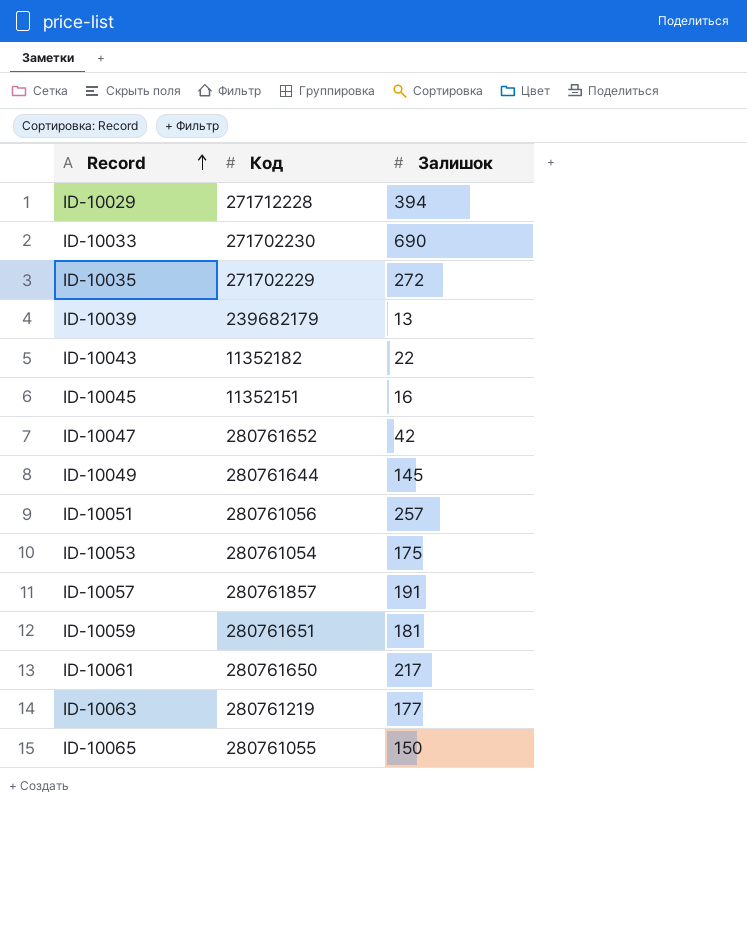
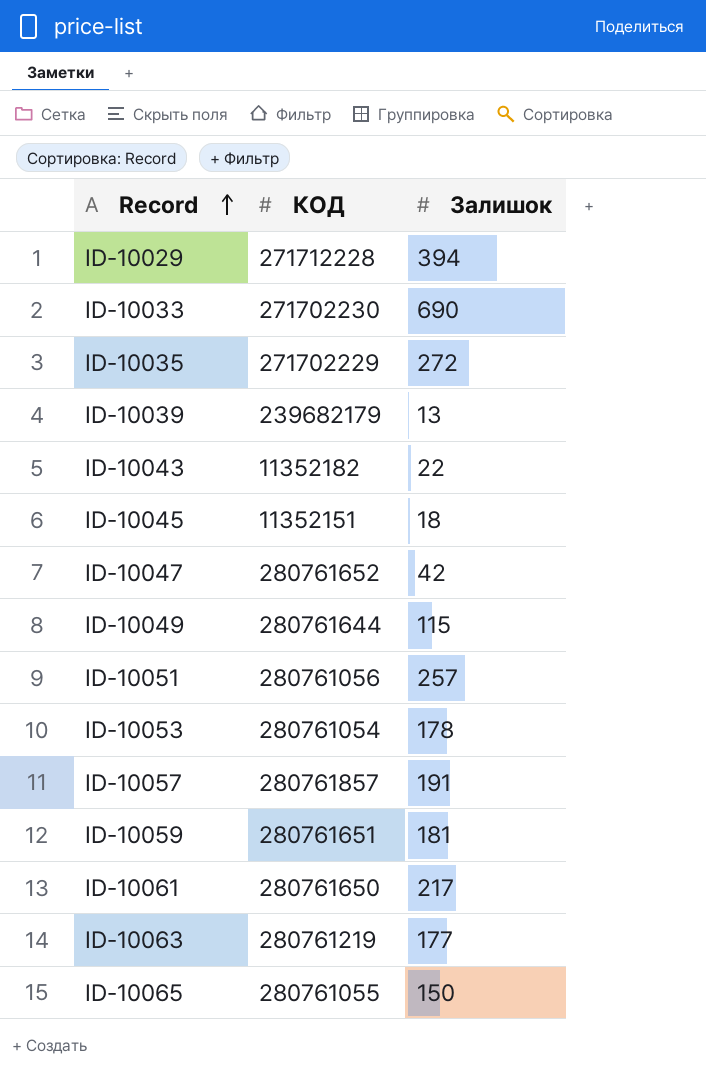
column name: Код -> КОД
ID-10045 | Залишок: 16 -> 18
ID-10049 | Залишок: 145 -> 115
ID-10053 | Залишок: 175 -> 178

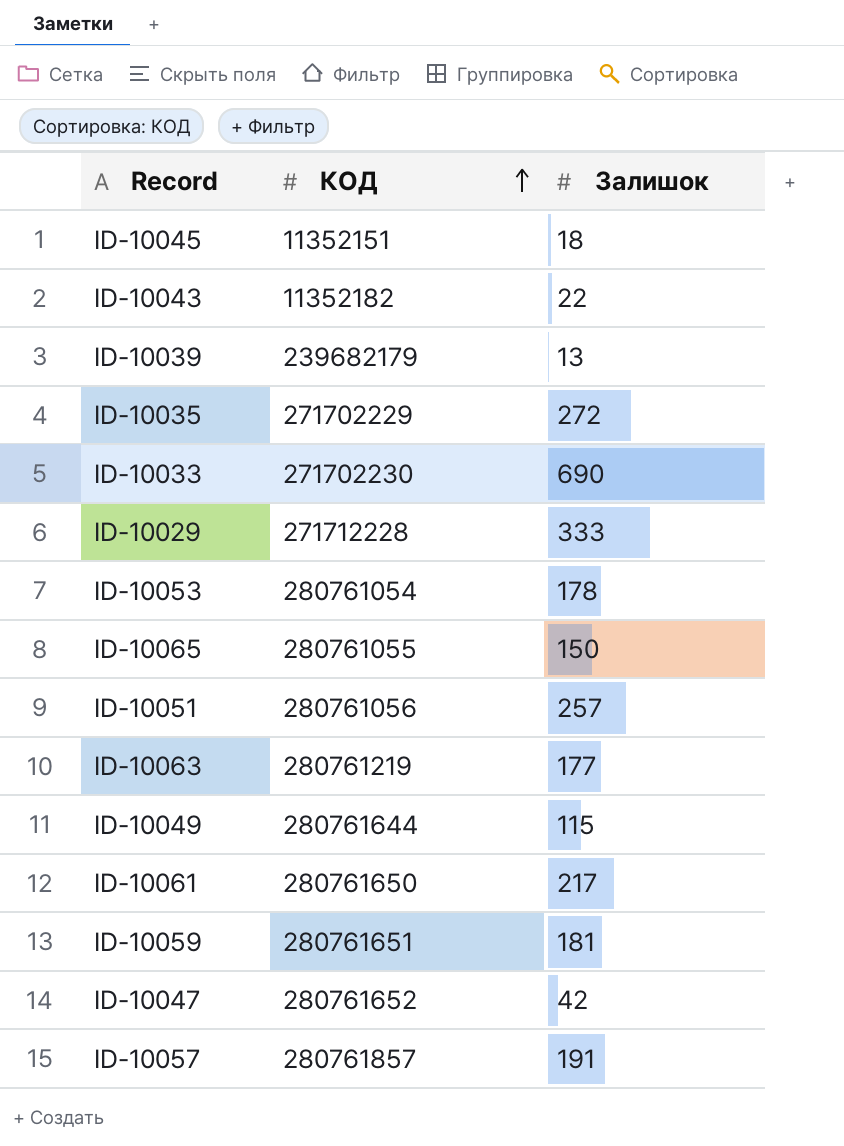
row order: Record ascending -> КОД ascending
ID-10029 | Залишок: 394 -> 333

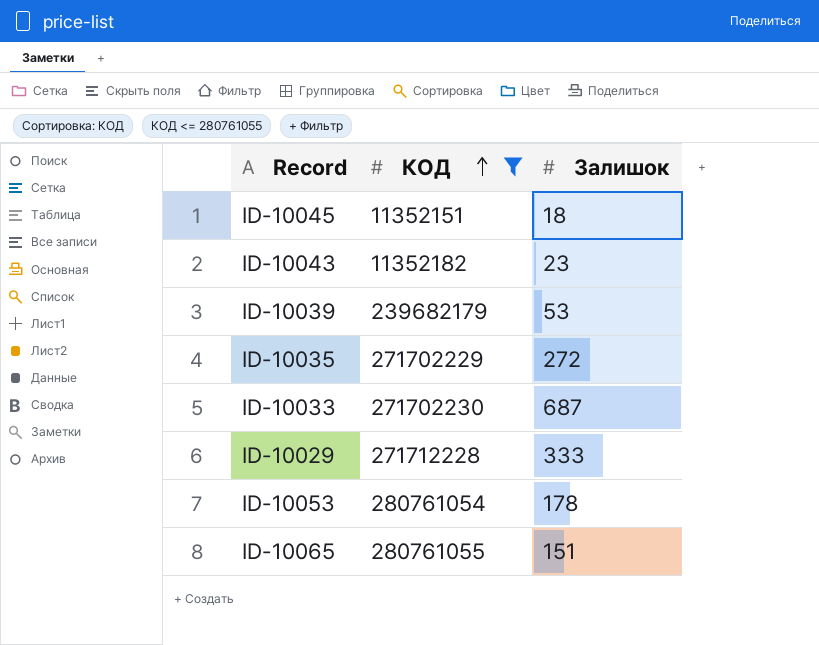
filter: none -> КОД <= 280761055
ID-10043 | Залишок: 22 -> 23
ID-10039 | Залишок: 13 -> 53
ID-10033 | Залишок: 690 -> 687
ID-10065 | Залишок: 150 -> 151

